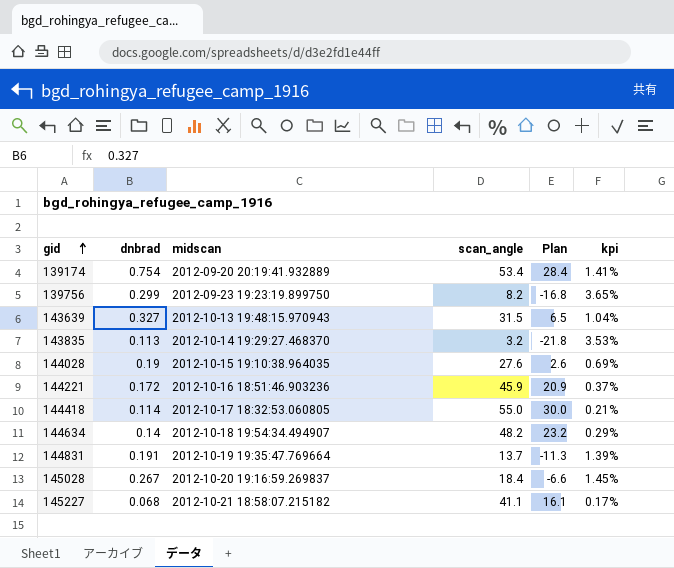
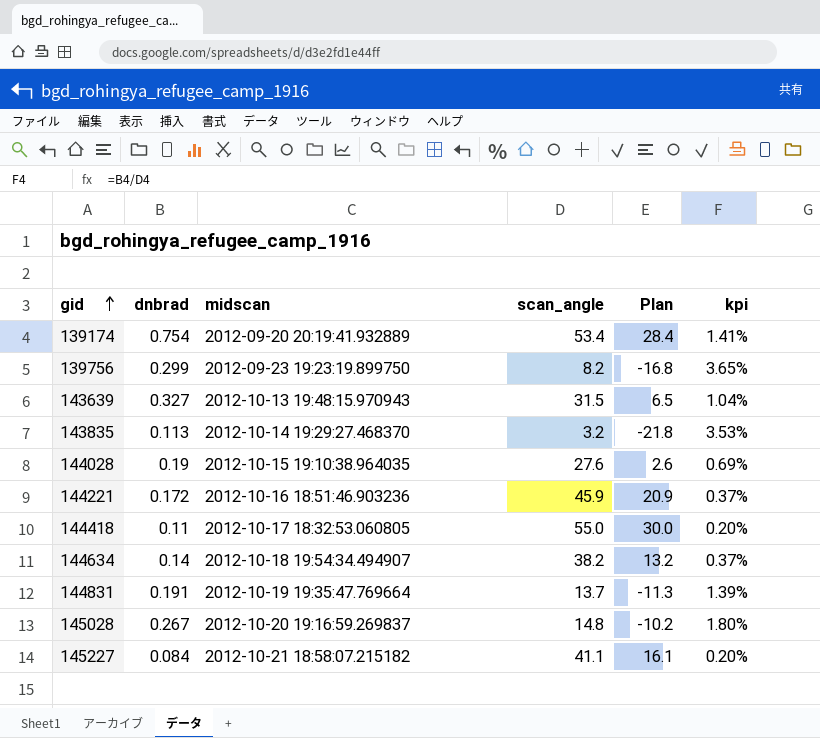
144418 | dnbrad: 0.114 -> 0.11
144418 | kpi: 0.21% -> 0.20%
144634 | scan_angle: 48.2 -> 38.2
144634 | Plan: 23.2 -> 13.2
144634 | kpi: 0.29% -> 0.37%
145028 | scan_angle: 18.4 -> 14.8
145028 | Plan: -6.6 -> -10.2
145028 | kpi: 1.45% -> 1.80%
145227 | dnbrad: 0.068 -> 0.084
145227 | kpi: 0.17% -> 0.20%

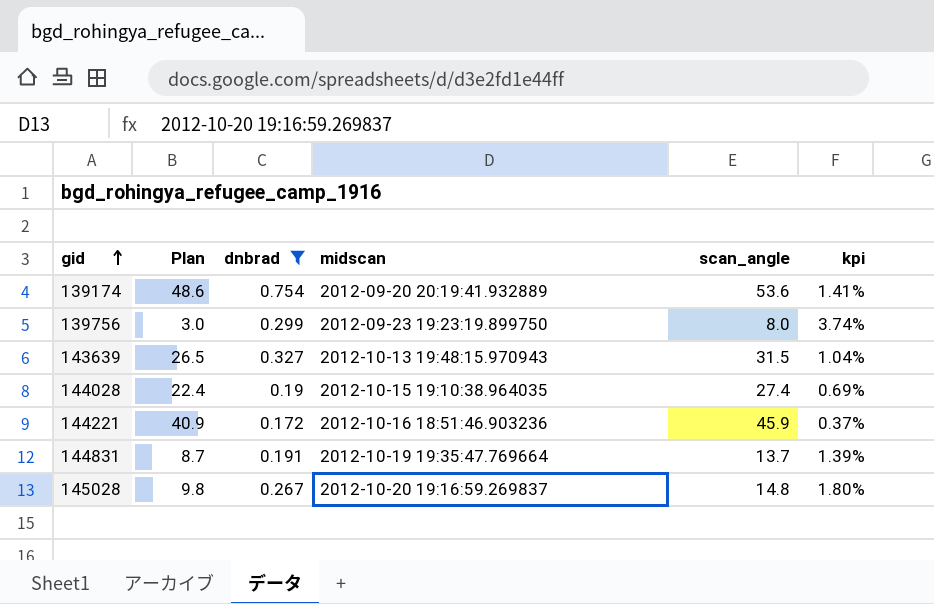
filter: none -> dnbrad >= 0.172
column Plan | formula: [scan_angle] - 25 -> [scan_angle] - 5
column Plan | position: 5 -> 2
139174 | scan_angle: 53.4 -> 53.6
139756 | scan_angle: 8.2 -> 8.0
139756 | kpi: 3.65% -> 3.74%
144028 | scan_angle: 27.6 -> 27.4

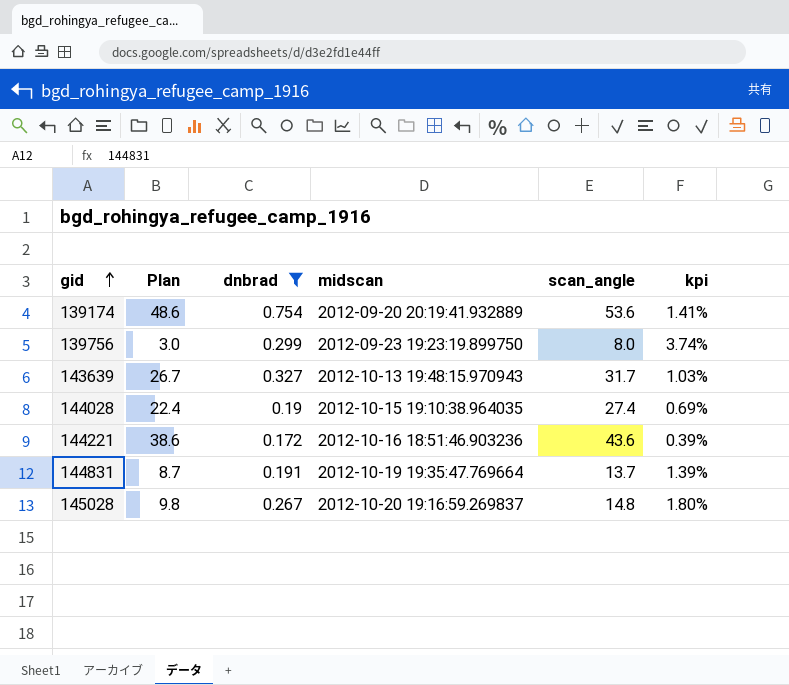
143639 | Plan: 26.5 -> 26.7
143639 | scan_angle: 31.5 -> 31.7
143639 | kpi: 1.04% -> 1.03%
144221 | Plan: 40.9 -> 38.6
144221 | scan_angle: 45.9 -> 43.6
144221 | kpi: 0.37% -> 0.39%

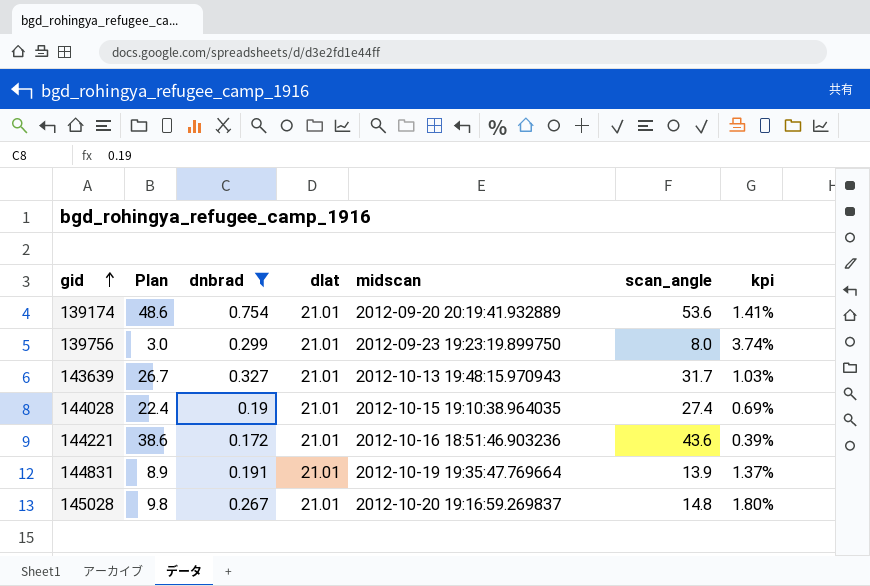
column dlat | position: none -> 4
144831 | Plan: 8.7 -> 8.9
144831 | scan_angle: 13.7 -> 13.9
144831 | kpi: 1.39% -> 1.37%

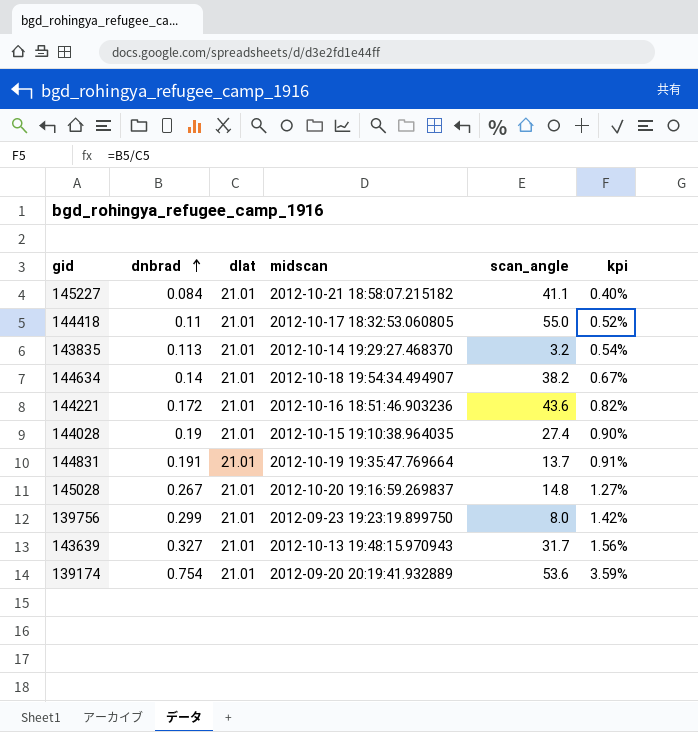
filter: dnbrad >= 0.172 -> none
row order: gid ascending -> dnbrad ascending
column Plan | formula: [scan_angle] - 5 -> none
column kpi | formula: [dnbrad] / [scan_angle] -> [dnbrad] / [dlat]
144831 | scan_angle: 13.9 -> 13.7

